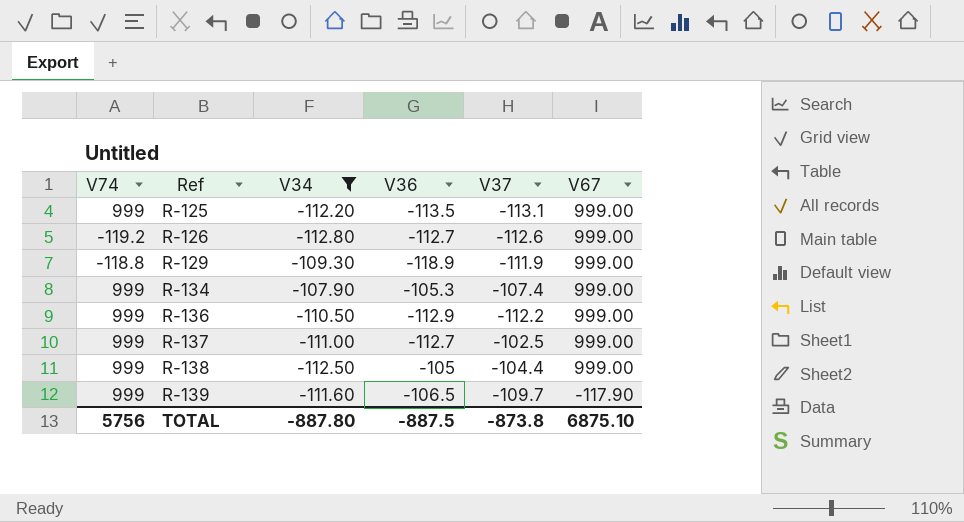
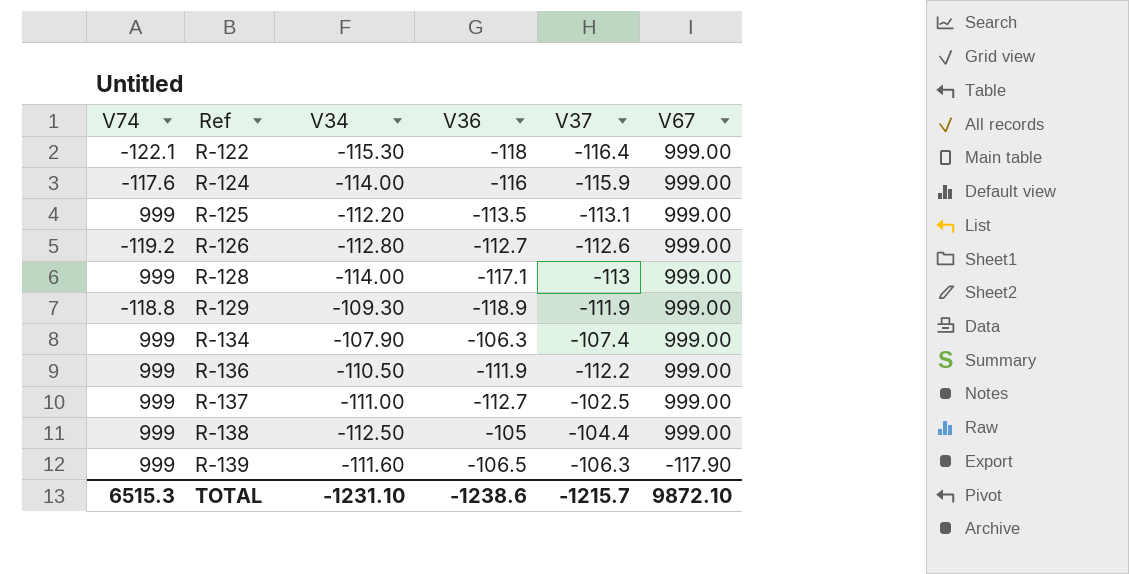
filter: V34 >= -112.80 -> none
R-134 | V36: -105.3 -> -106.3
R-136 | V36: -112.9 -> -111.9
R-139 | V37: -109.7 -> -106.3
TOTAL | V74: 5756 -> 6515.3
TOTAL | V34: -887.80 -> -1231.10
TOTAL | V36: -887.5 -> -1238.6
TOTAL | V37: -873.8 -> -1215.7
TOTAL | V67: 6875.10 -> 9872.10

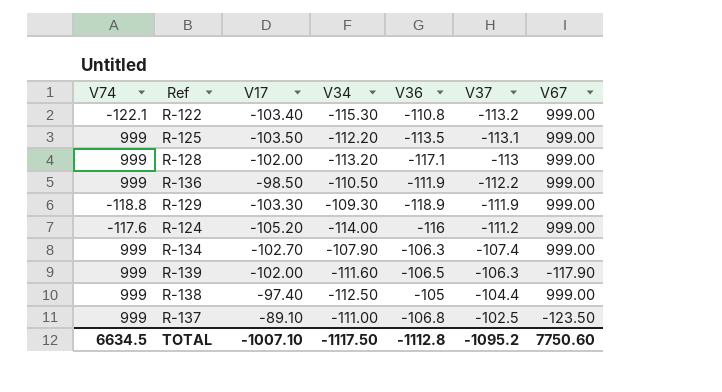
row order: Ref ascending -> V37 ascending
column V17 | position: none -> 3
row R-126: -119.2 | -112.80 | -112.7 | -112.6 | 999.00 -> none
R-122 | V36: -118 -> -110.8
R-122 | V37: -116.4 -> -113.2
R-128 | V34: -114.00 -> -113.20
R-124 | V37: -115.9 -> -111.2
R-137 | V36: -112.7 -> -106.8
R-137 | V67: 999.00 -> -123.50
TOTAL | V74: 6515.3 -> 6634.5
TOTAL | V34: -1231.10 -> -1117.50
TOTAL | V36: -1238.6 -> -1112.8
TOTAL | V37: -1215.7 -> -1095.2
TOTAL | V67: 9872.10 -> 7750.60

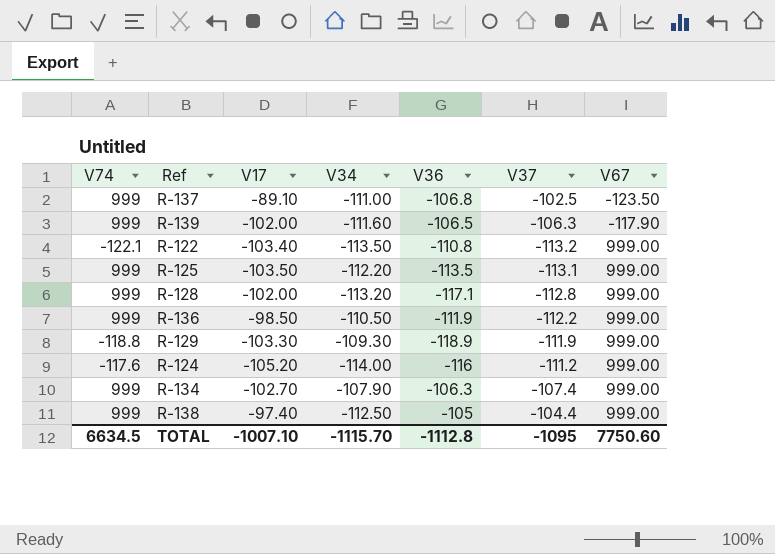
row order: V37 ascending -> V67 ascending
R-122 | V34: -115.30 -> -113.50
R-128 | V37: -113 -> -112.8
TOTAL | V34: -1117.50 -> -1115.70
TOTAL | V37: -1095.2 -> -1095

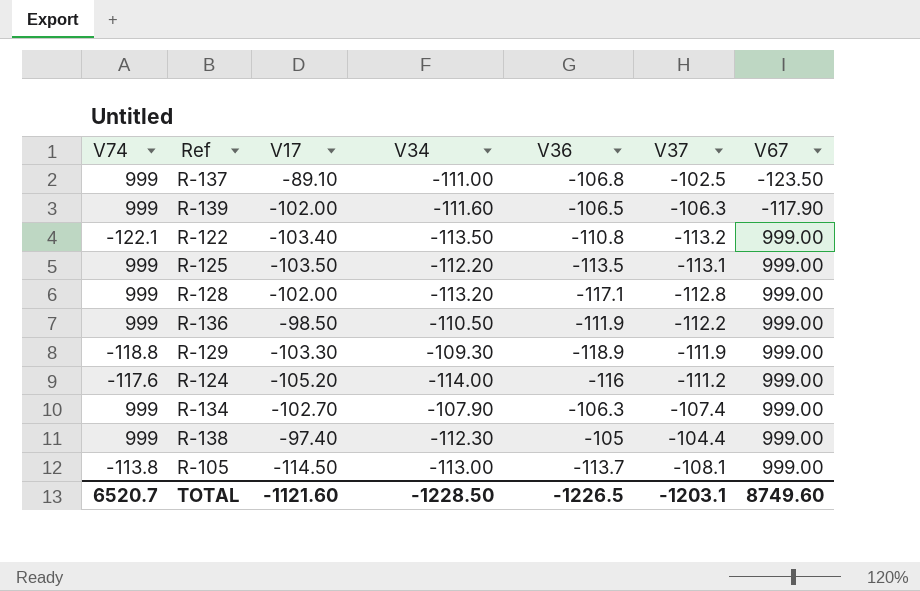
R-138 | V34: -112.50 -> -112.30
row R-105: none -> -113.8 | -114.50 | -113.00 | -113.7 | -108.1 | 999.00
TOTAL | V74: 6634.5 -> 6520.7
TOTAL | V17: -1007.10 -> -1121.60
TOTAL | V34: -1115.70 -> -1228.50
TOTAL | V36: -1112.8 -> -1226.5
TOTAL | V37: -1095 -> -1203.1
TOTAL | V67: 7750.60 -> 8749.60

